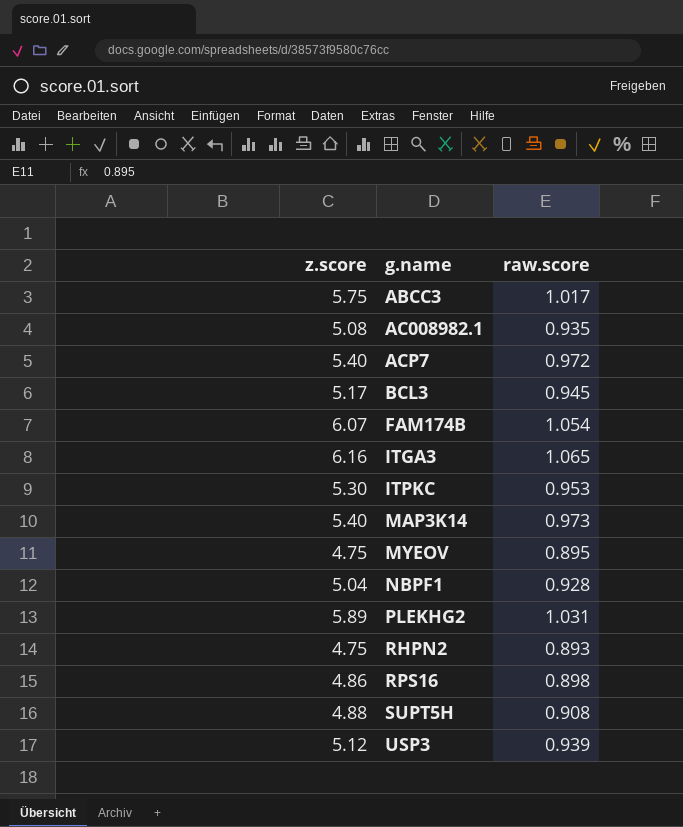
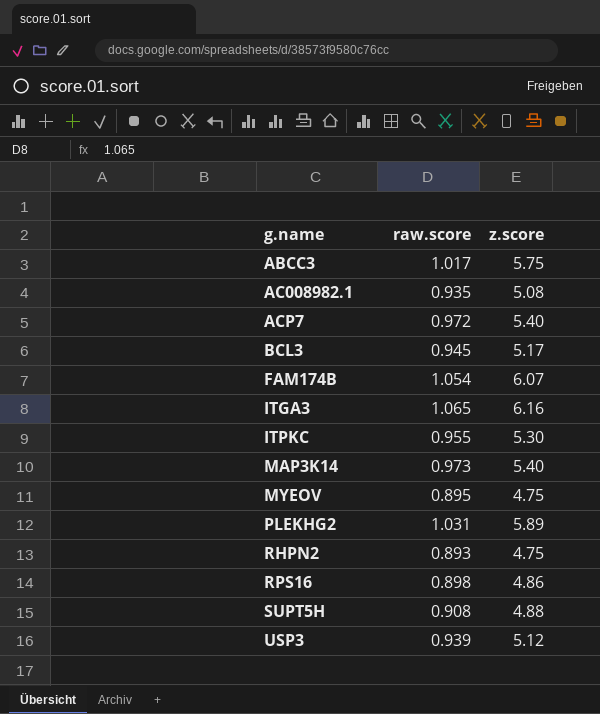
column z.score | position: 1 -> 3
row NBPF1: 5.04 | 0.928 -> none
ITPKC | raw.score: 0.953 -> 0.955

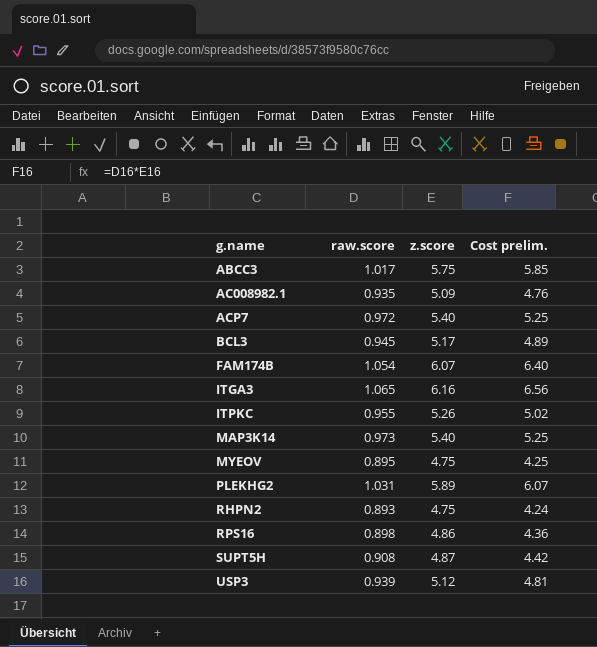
column Cost prelim. | formula: none -> [raw.score] * [z.score]
AC008982.1 | z.score: 5.08 -> 5.09
ITPKC | z.score: 5.30 -> 5.26
SUPT5H | z.score: 4.88 -> 4.87

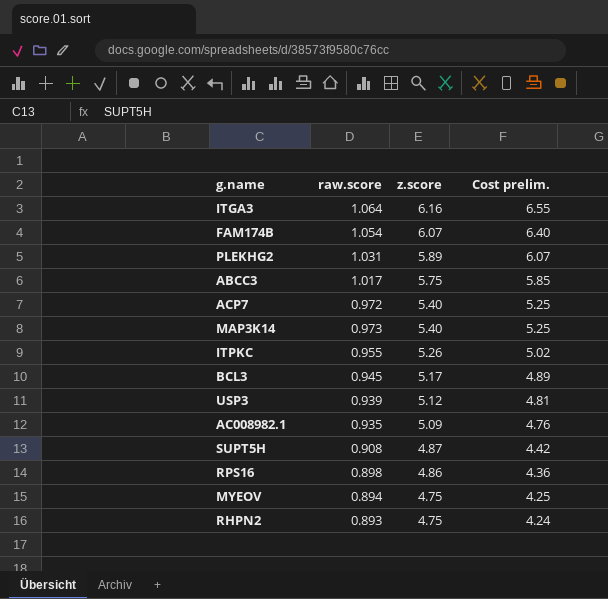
row order: g.name ascending -> z.score descending
ITGA3 | raw.score: 1.065 -> 1.064
ITGA3 | Cost prelim.: 6.56 -> 6.55
MYEOV | raw.score: 0.895 -> 0.894

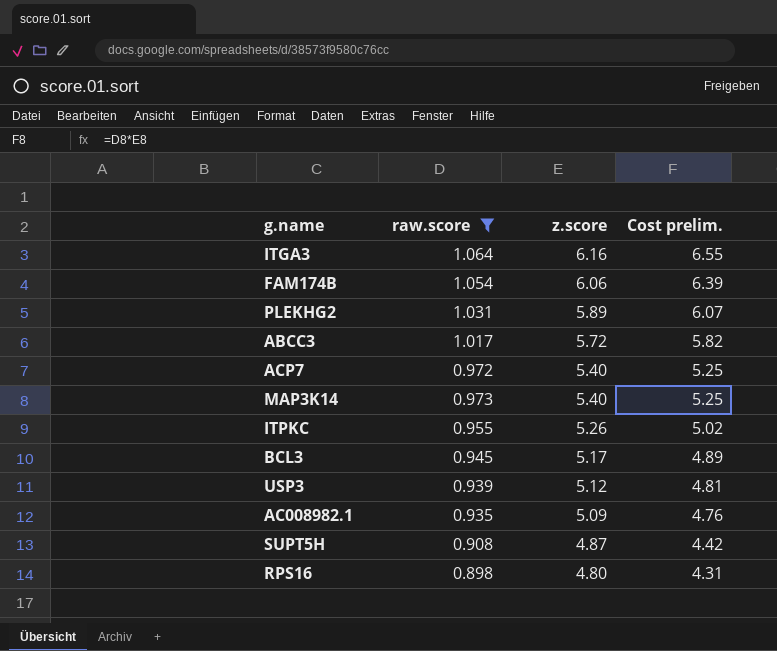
filter: none -> raw.score >= 0.898
FAM174B | z.score: 6.07 -> 6.06
FAM174B | Cost prelim.: 6.40 -> 6.39
ABCC3 | z.score: 5.75 -> 5.72
ABCC3 | Cost prelim.: 5.85 -> 5.82
RPS16 | z.score: 4.86 -> 4.80
RPS16 | Cost prelim.: 4.36 -> 4.31

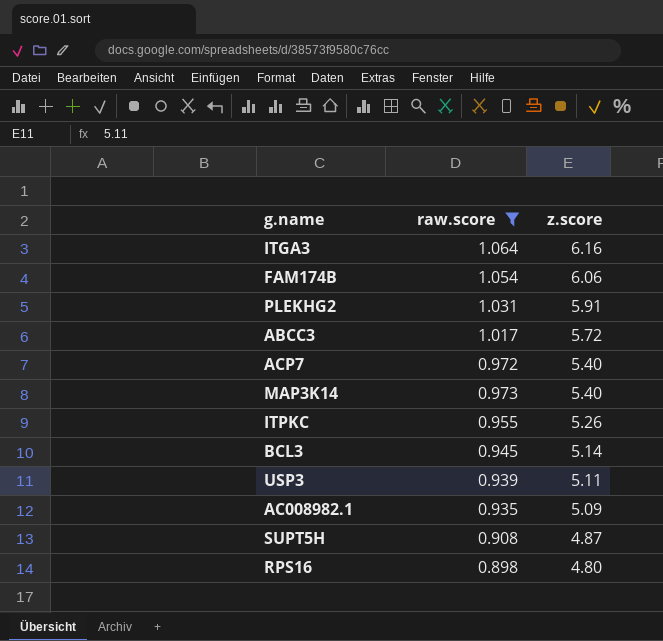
column Cost prelim. | formula: [raw.score] * [z.score] -> none
PLEKHG2 | z.score: 5.89 -> 5.91
BCL3 | z.score: 5.17 -> 5.14
USP3 | z.score: 5.12 -> 5.11

